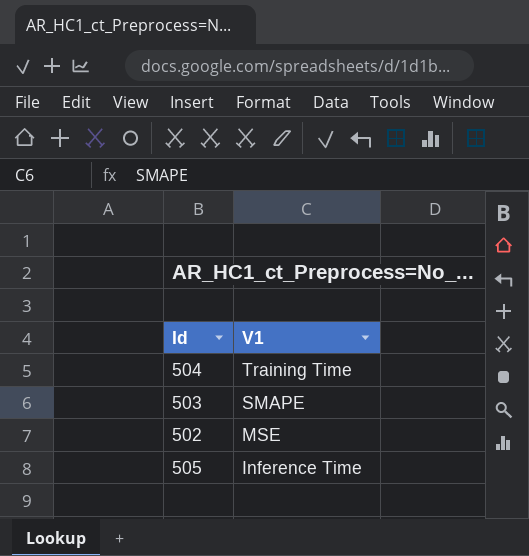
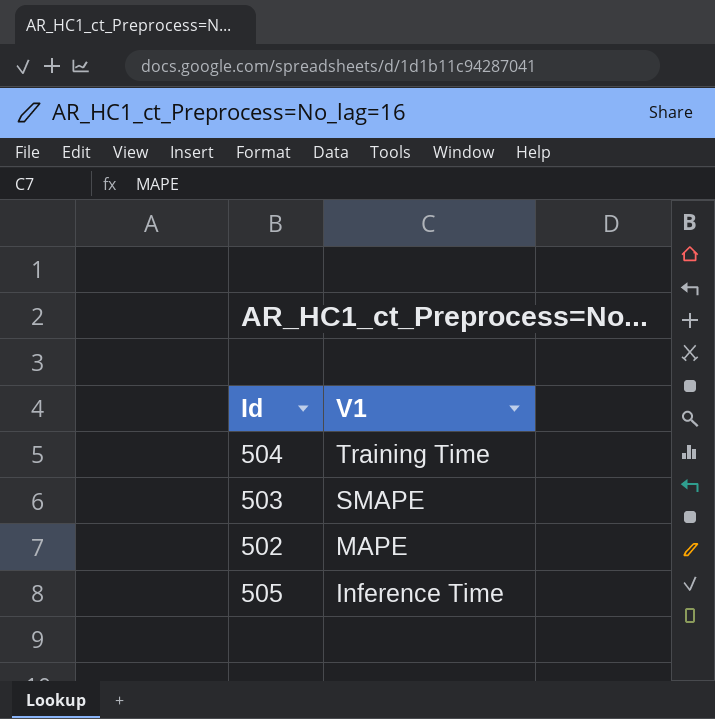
502 | V1: MSE -> MAPE

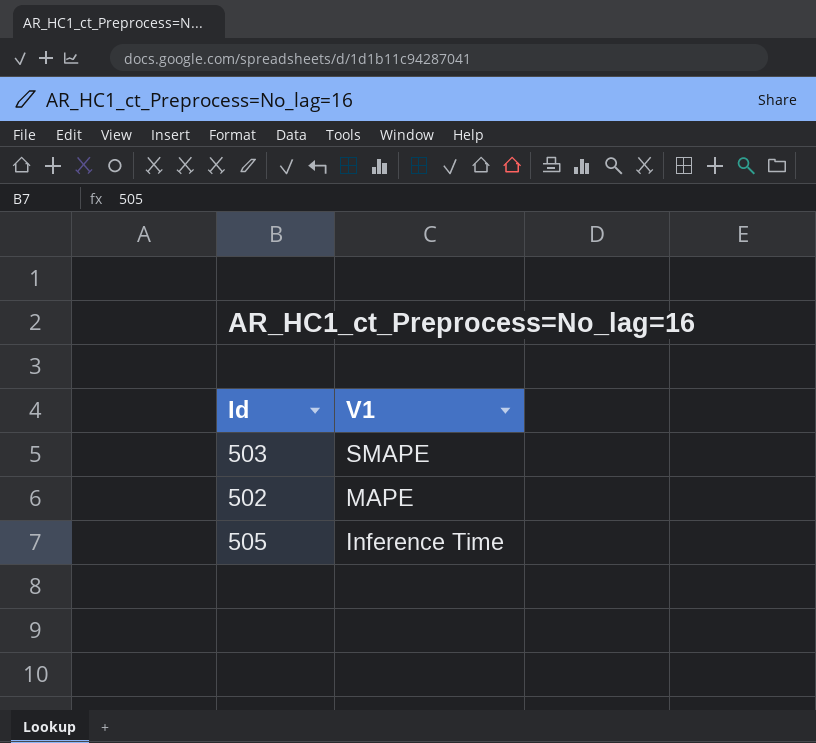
row 504: Training Time -> none

